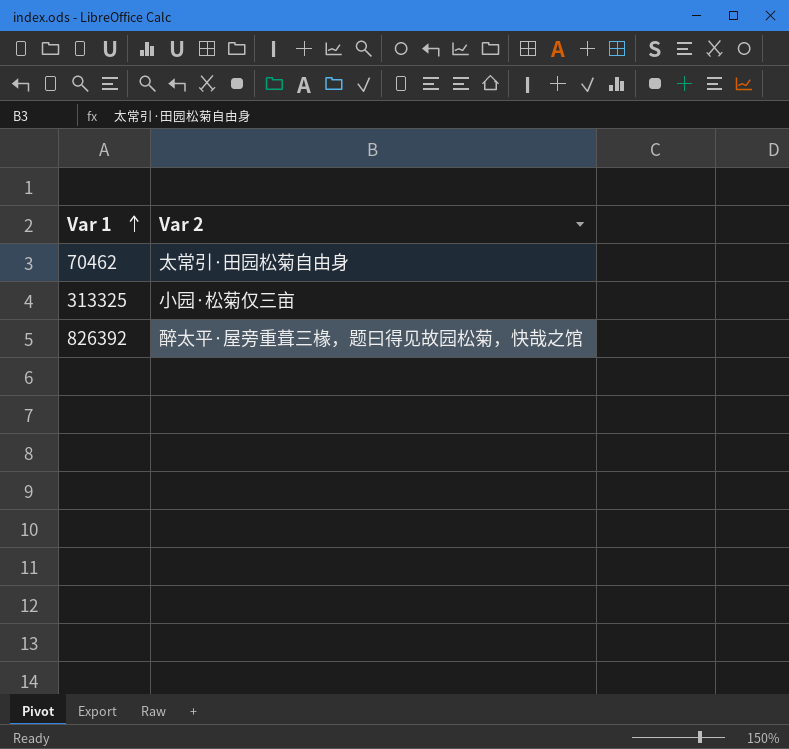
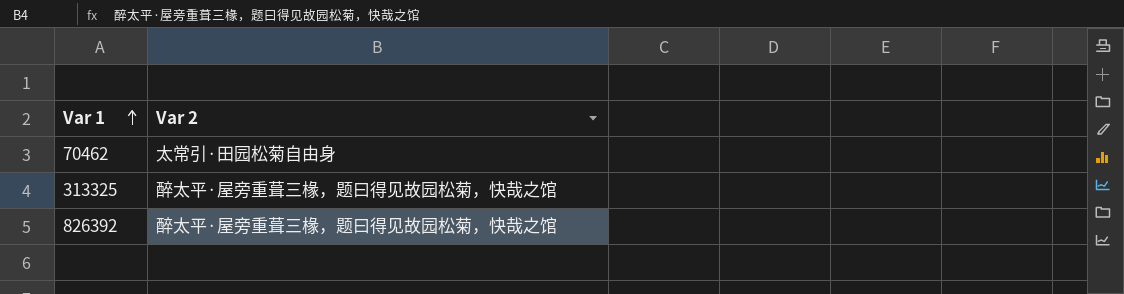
313325 | Var 2: 小园·松菊仅三亩 -> 醉太平·屋旁重葺三椽，题曰得见故园松菊，快哉之馆

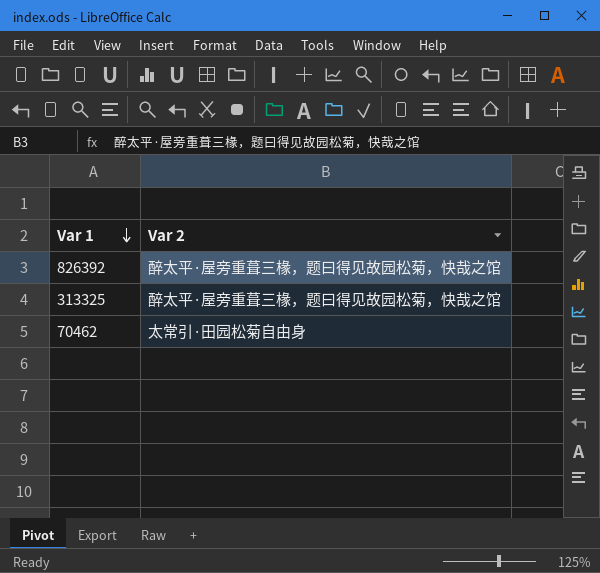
row order: Var 1 ascending -> Var 1 descending

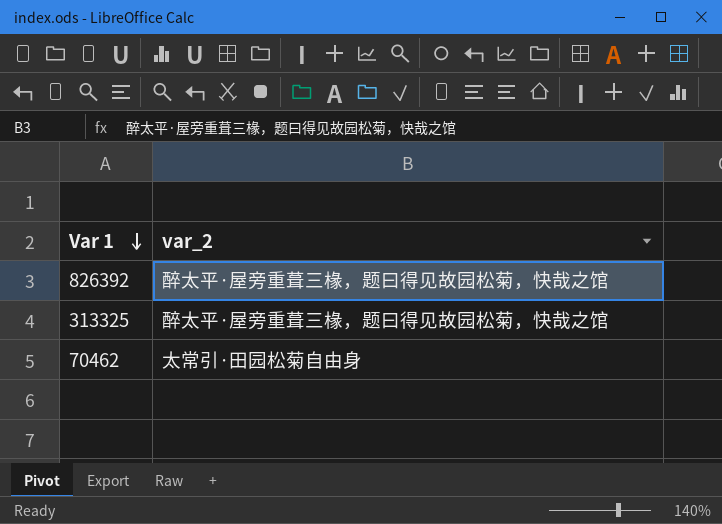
column name: Var 2 -> var_2

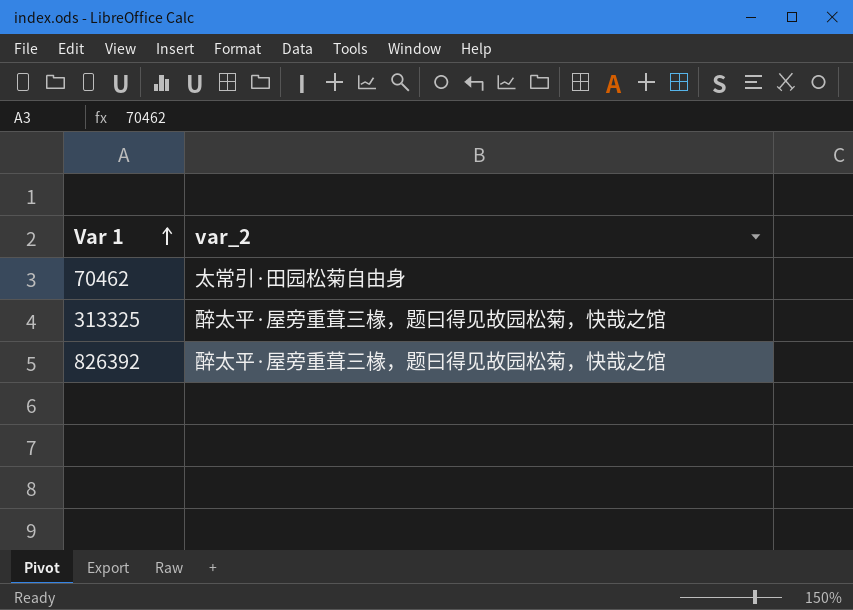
row order: Var 1 descending -> Var 1 ascending

